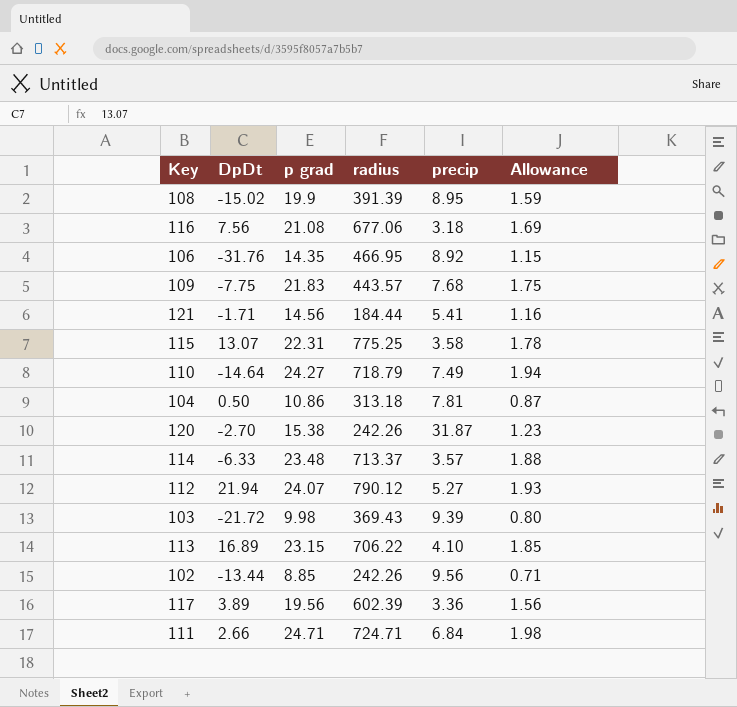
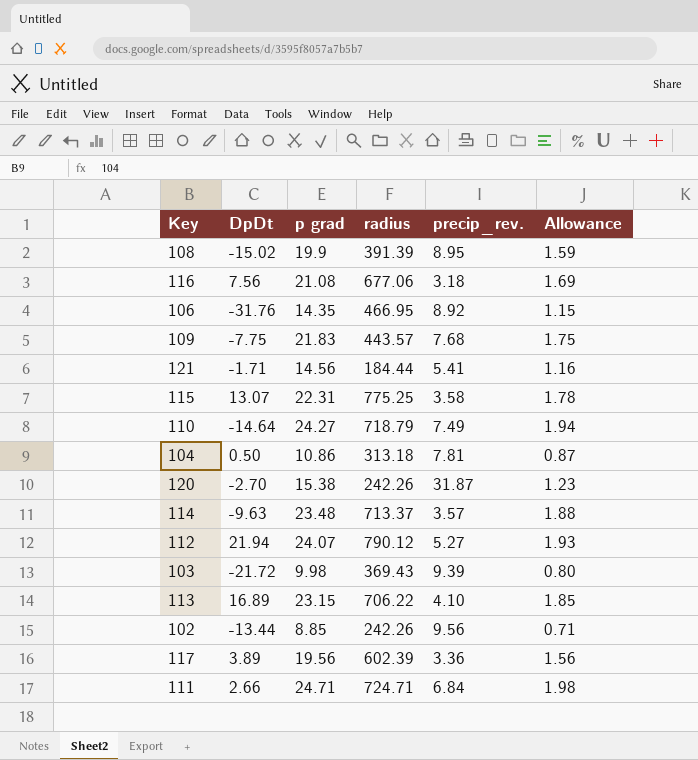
column name: precip -> precip_rev.
114 | DpDt: -6.33 -> -9.63

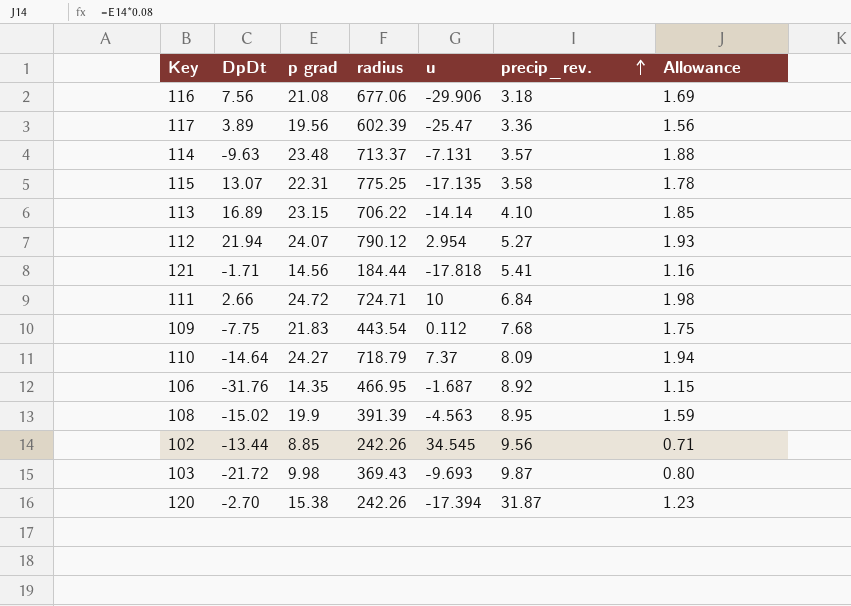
row order: none -> precip_rev. ascending
column u | position: none -> 5
row 104: 0.50 | 10.86 | 313.18 | 7.81 | 0.87 -> none
111 | p grad: 24.71 -> 24.72
109 | radius: 443.57 -> 443.54
110 | precip_rev.: 7.49 -> 8.09
103 | precip_rev.: 9.39 -> 9.87

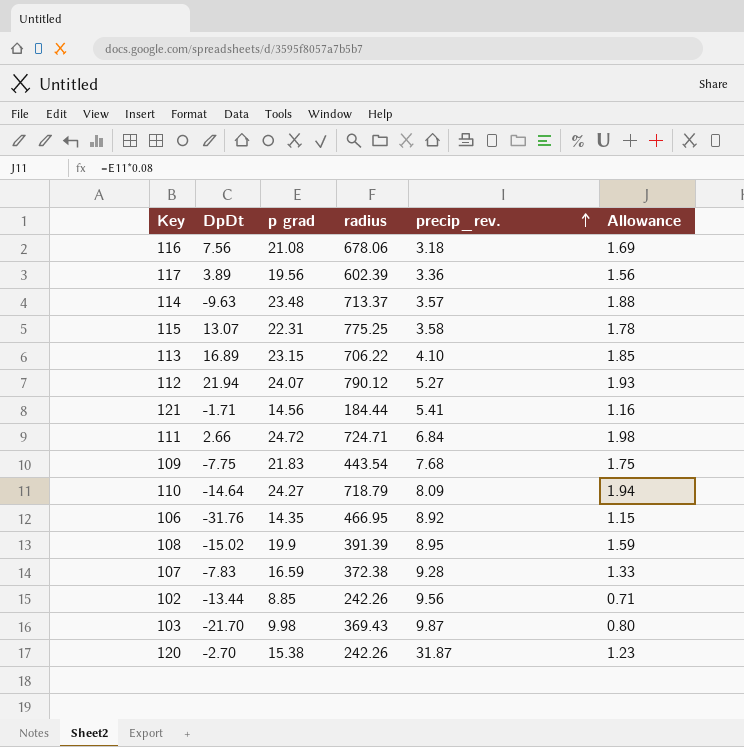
column u | position: 5 -> none
116 | radius: 677.06 -> 678.06
row 107: none -> -7.83 | 16.59 | 372.38 | 9.28 | 1.33
103 | DpDt: -21.72 -> -21.70

